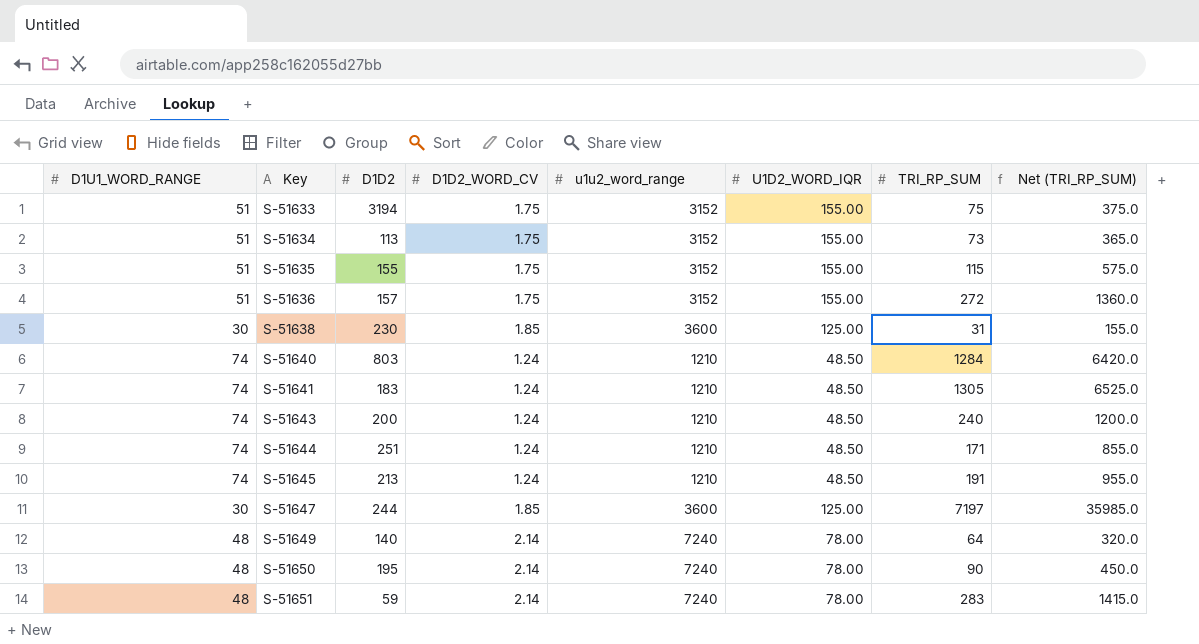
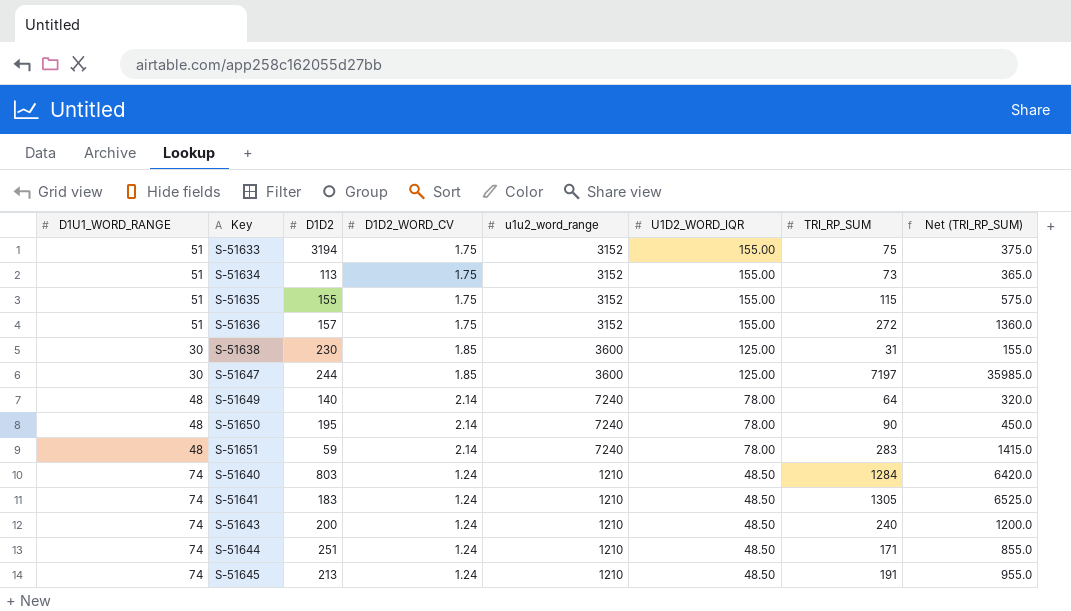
row order: Key ascending -> U1D2_WORD_IQR descending

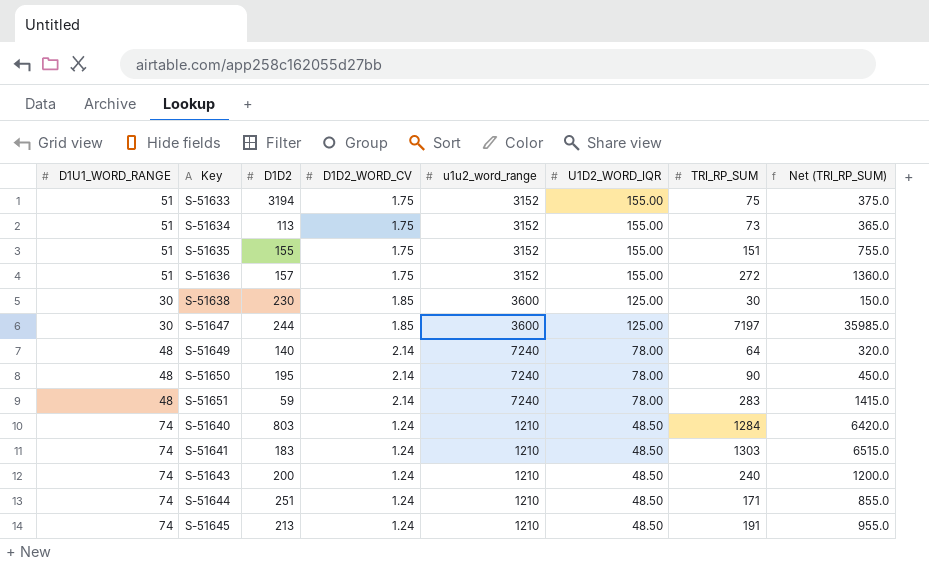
S-51635 | TRI_RP_SUM: 115 -> 151
S-51635 | Net (TRI_RP_SUM): 575.0 -> 755.0
S-51638 | TRI_RP_SUM: 31 -> 30
S-51638 | Net (TRI_RP_SUM): 155.0 -> 150.0
S-51641 | TRI_RP_SUM: 1305 -> 1303
S-51641 | Net (TRI_RP_SUM): 6525.0 -> 6515.0

